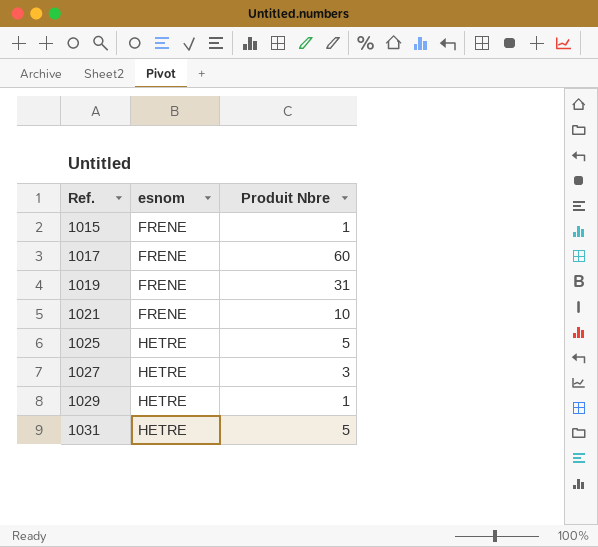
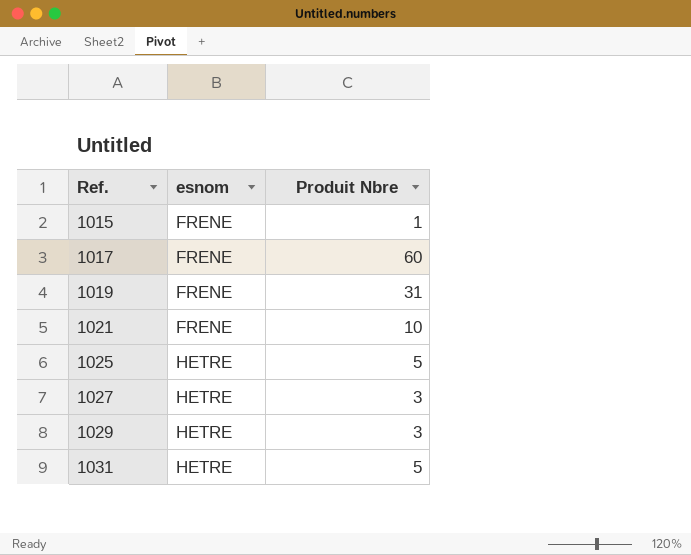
1029 | Produit Nbre: 1 -> 3

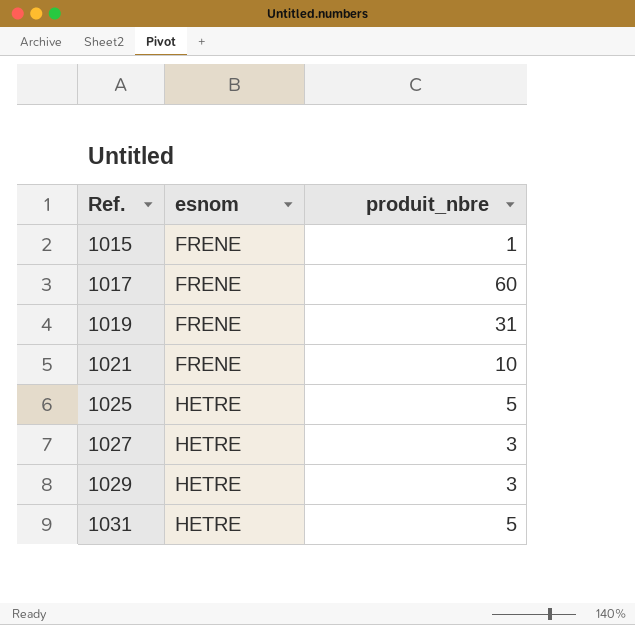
column name: Produit Nbre -> produit_nbre

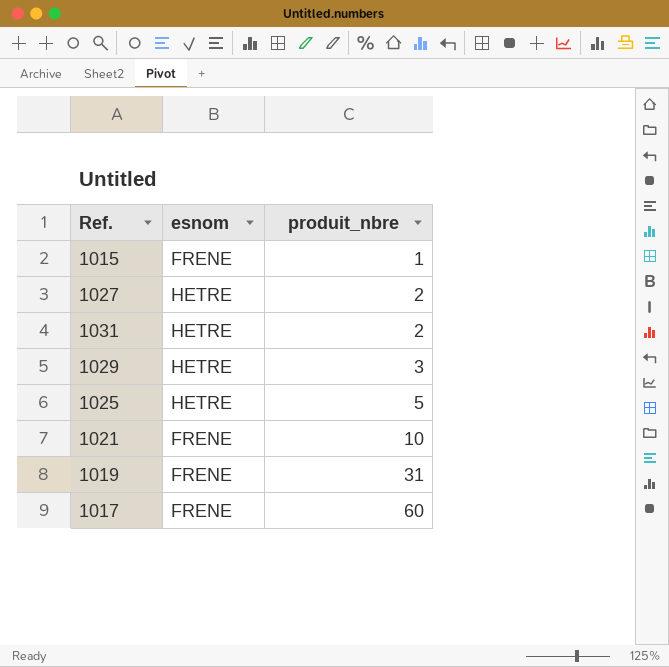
row order: Ref. ascending -> produit_nbre ascending
1027 | produit_nbre: 3 -> 2
1031 | produit_nbre: 5 -> 2

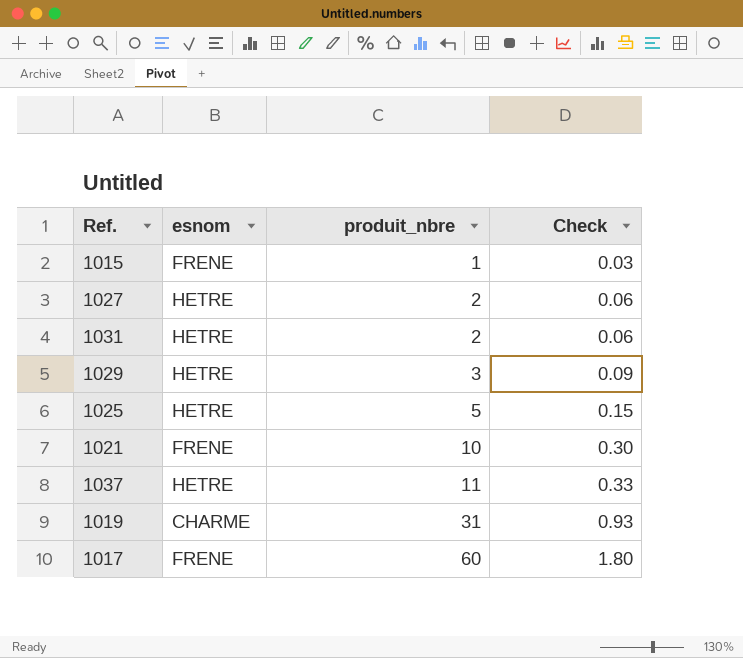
column Check | formula: none -> [produit_nbre] * 0.03
row 1037: none -> HETRE | 11 | 0.33
1019 | esnom: FRENE -> CHARME

